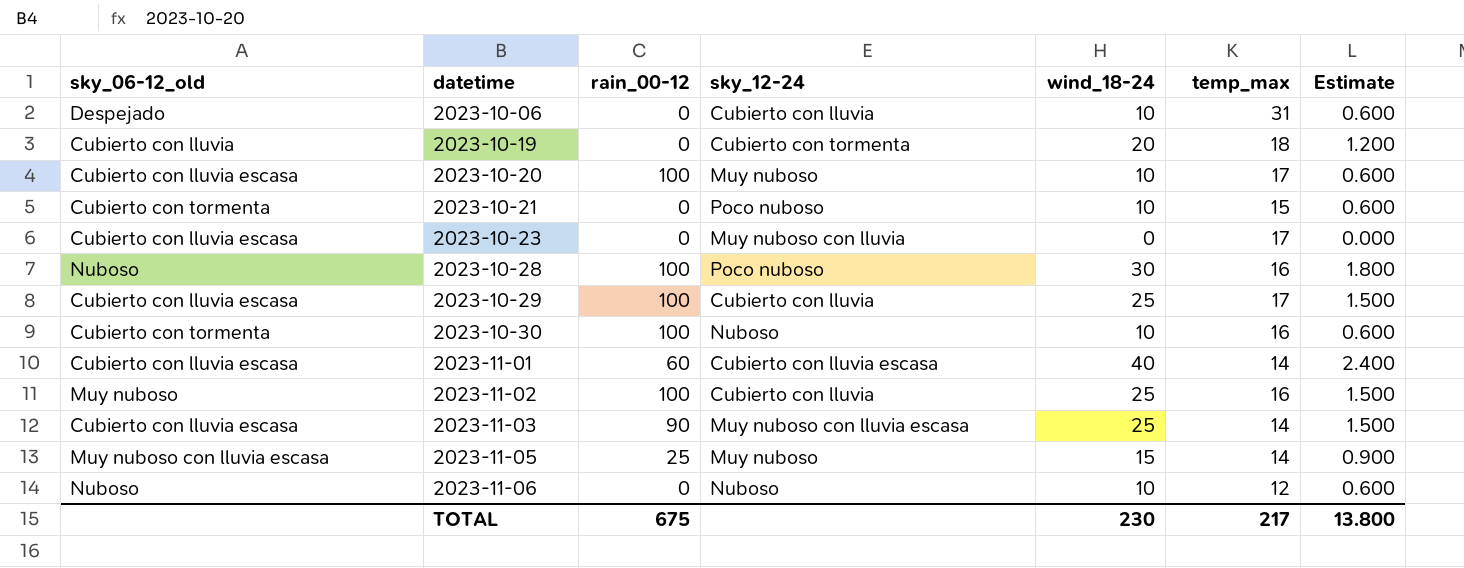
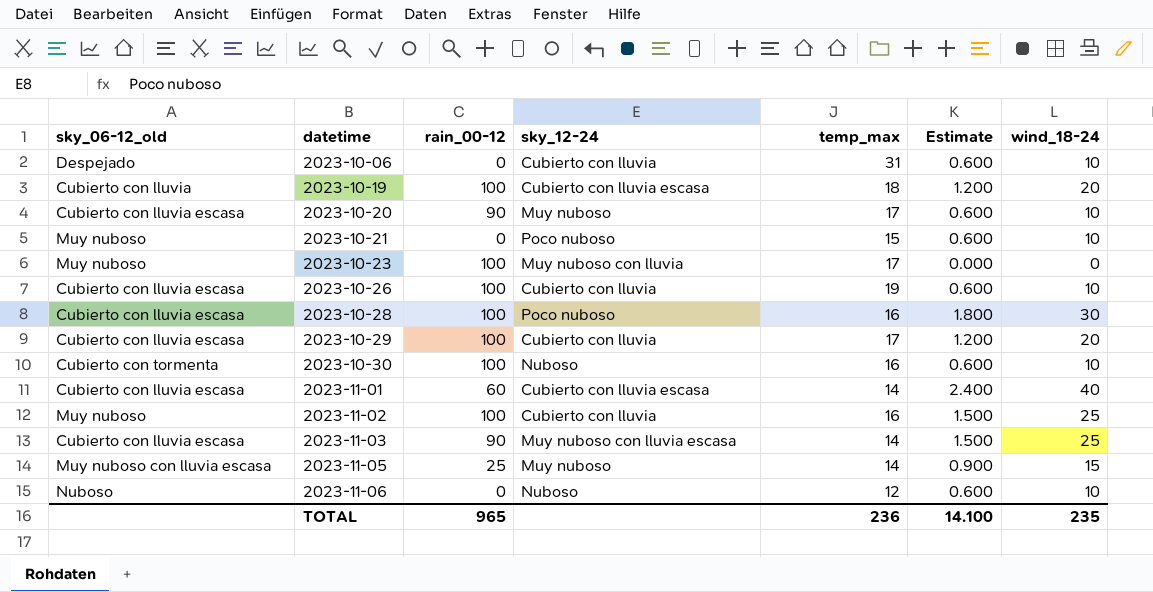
column wind_18-24 | position: 5 -> 7
2023-10-19 | rain_00-12: 0 -> 100
2023-10-19 | sky_12-24: Cubierto con tormenta -> Cubierto con lluvia escasa
2023-10-20 | rain_00-12: 100 -> 90
2023-10-21 | sky_06-12_old: Cubierto con tormenta -> Muy nuboso
2023-10-23 | sky_06-12_old: Cubierto con lluvia escasa -> Muy nuboso
2023-10-23 | rain_00-12: 0 -> 100
row 2023-10-26: none -> Cubierto con lluvia escasa | 100 | Cubierto con lluvia | 19 | 0.600 | 10
2023-10-28 | sky_06-12_old: Nuboso -> Cubierto con lluvia escasa
2023-10-29 | Estimate: 1.500 -> 1.200
2023-10-29 | wind_18-24: 25 -> 20
TOTAL | rain_00-12: 675 -> 965
TOTAL | temp_max: 217 -> 236
TOTAL | Estimate: 13.800 -> 14.100
TOTAL | wind_18-24: 230 -> 235

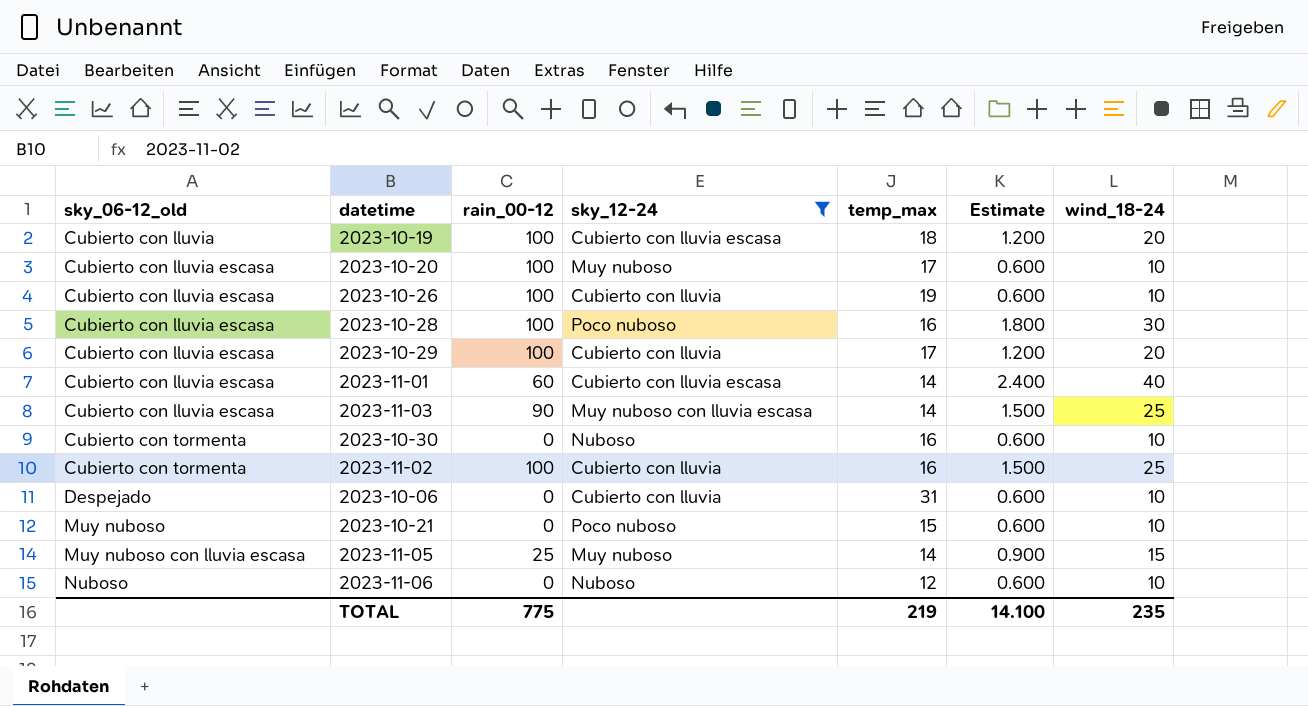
filter: none -> sky_12-24 != Muy nuboso con lluvia
row order: datetime ascending -> sky_06-12_old ascending
2023-10-20 | rain_00-12: 90 -> 100
2023-10-30 | rain_00-12: 100 -> 0
2023-11-02 | sky_06-12_old: Muy nuboso -> Cubierto con tormenta
TOTAL | rain_00-12: 965 -> 775
TOTAL | temp_max: 236 -> 219

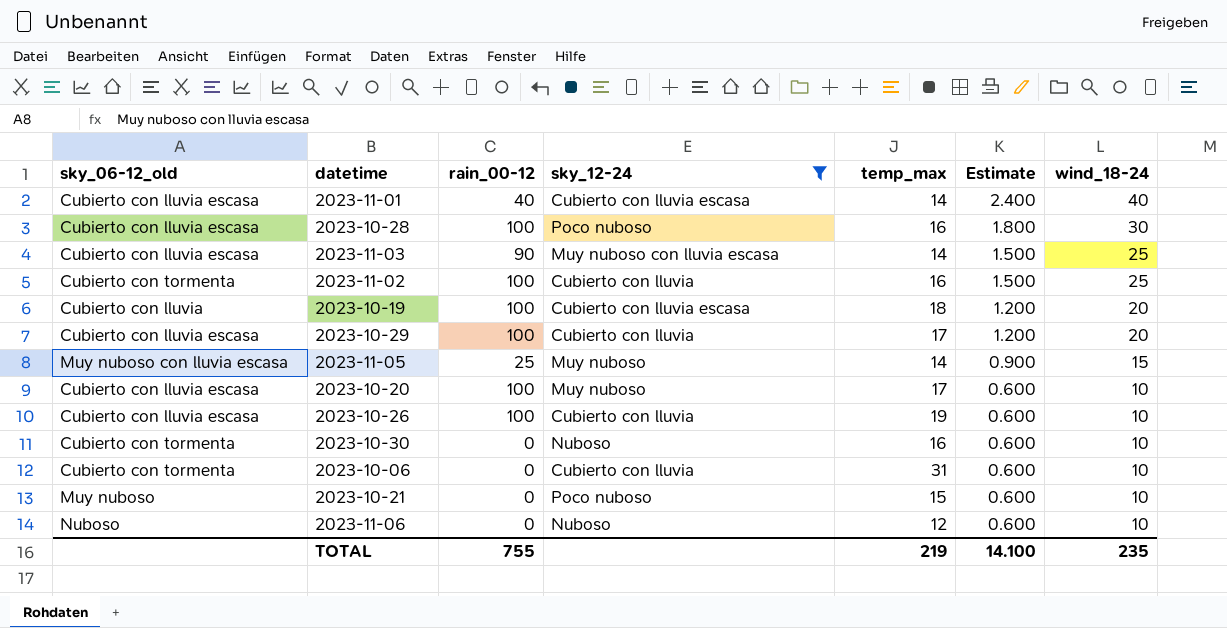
row order: sky_06-12_old ascending -> Estimate descending
2023-11-01 | rain_00-12: 60 -> 40
2023-10-06 | sky_06-12_old: Despejado -> Cubierto con tormenta
TOTAL | rain_00-12: 775 -> 755

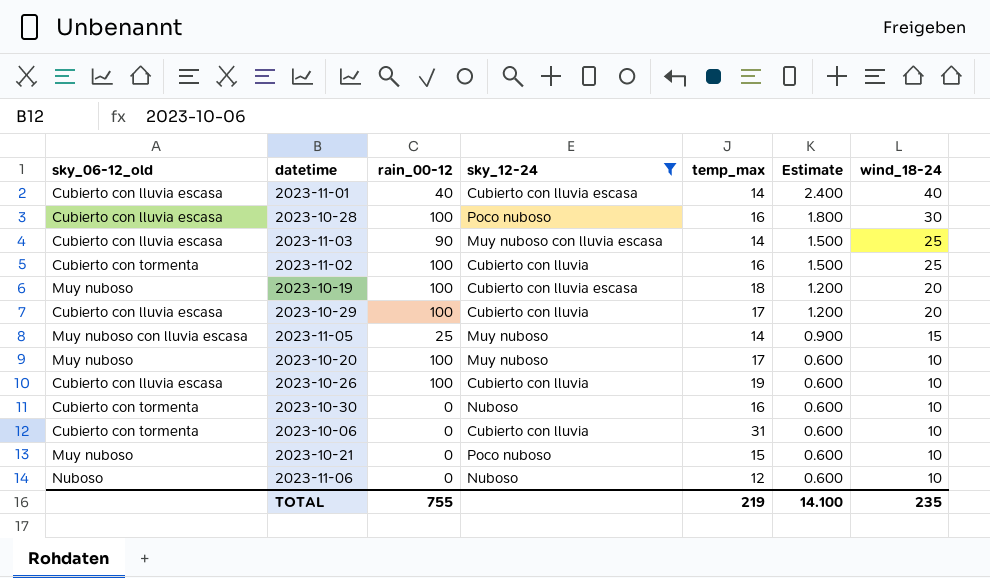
2023-10-19 | sky_06-12_old: Cubierto con lluvia -> Muy nuboso
2023-10-20 | sky_06-12_old: Cubierto con lluvia escasa -> Muy nuboso

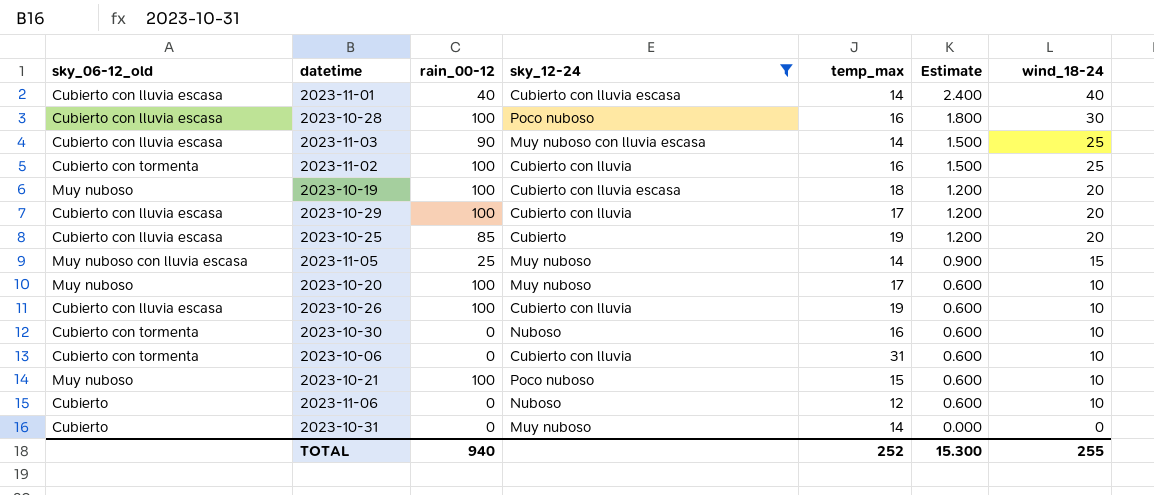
row 2023-10-25: none -> Cubierto con lluvia escasa | 85 | Cubierto | 19 | 1.200 | 20
2023-10-21 | rain_00-12: 0 -> 100
2023-11-06 | sky_06-12_old: Nuboso -> Cubierto
row 2023-10-31: none -> Cubierto | 0 | Muy nuboso | 14 | 0.000 | 0
TOTAL | rain_00-12: 755 -> 940
TOTAL | temp_max: 219 -> 252
TOTAL | Estimate: 14.100 -> 15.300
TOTAL | wind_18-24: 235 -> 255

